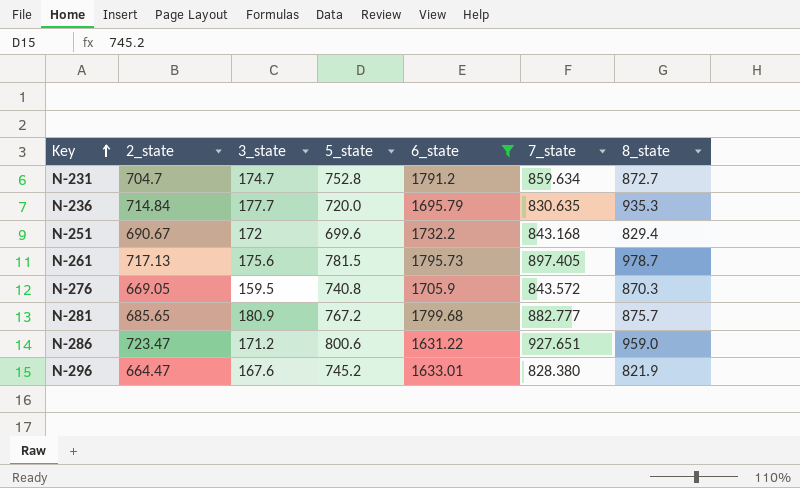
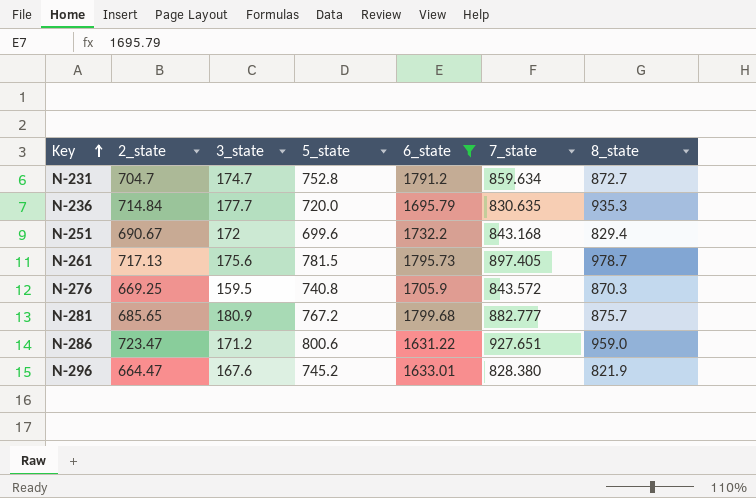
N-276 | 2_state: 669.05 -> 669.25

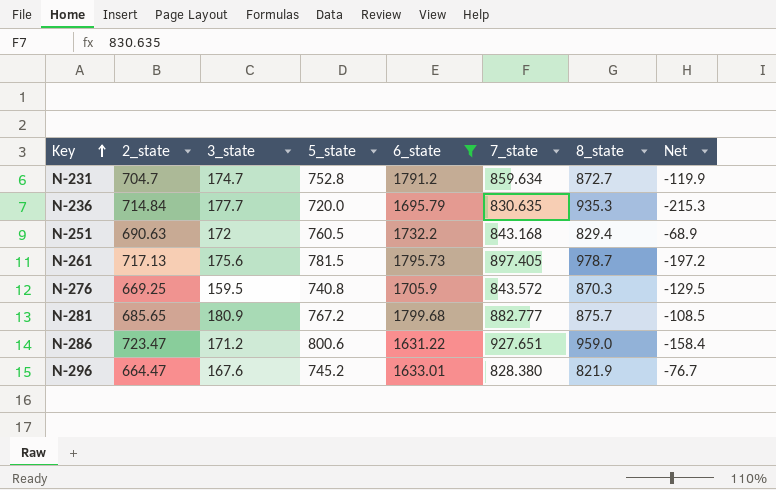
column Net | formula: none -> [5_state] - [8_state]
N-251 | 2_state: 690.67 -> 690.63
N-251 | 5_state: 699.6 -> 760.5

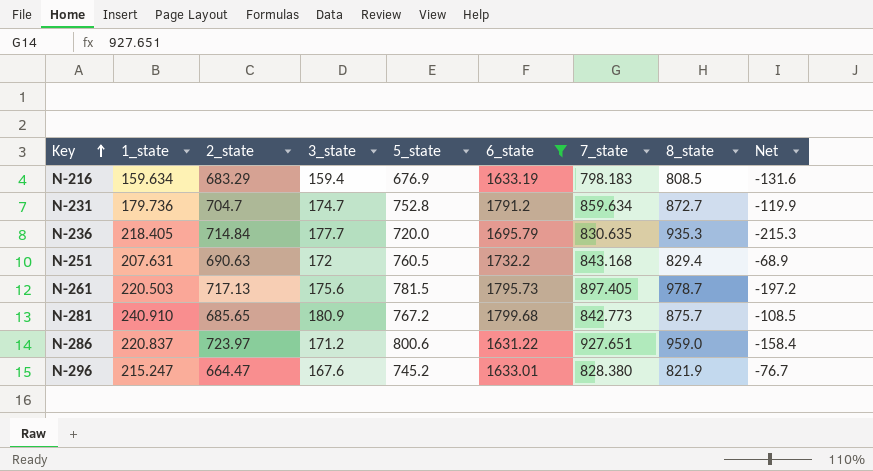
column 1_state | position: none -> 2
row N-276: 669.25 | 159.5 | 740.8 | 1705.9 | 843.572 | 870.3 | -129.5 -> none
row N-216: none -> 159.634 | 683.29 | 159.4 | 676.9 | 1633.19 | 798.183 | 808.5 | -131.6
N-281 | 7_state: 882.777 -> 842.773
N-286 | 2_state: 723.47 -> 723.97

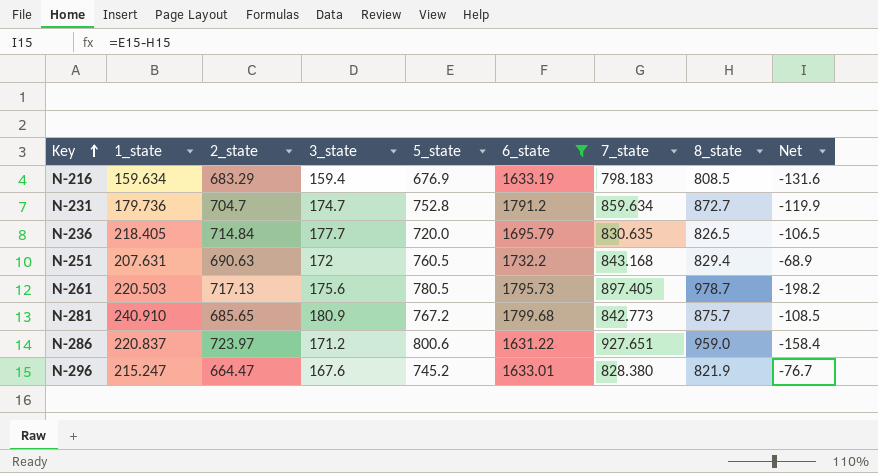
N-236 | 8_state: 935.3 -> 826.5
N-236 | Net: -215.3 -> -106.5
N-261 | 5_state: 781.5 -> 780.5
N-261 | Net: -197.2 -> -198.2

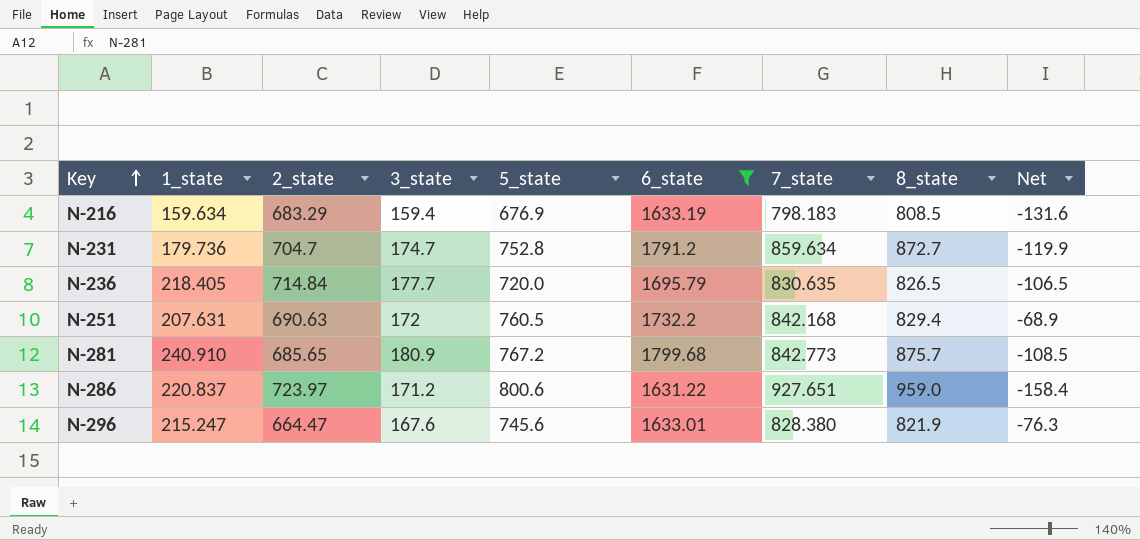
row N-261: 220.503 | 717.13 | 175.6 | 780.5 | 1795.73 | 897.405 | 978.7 | -198.2 -> none
N-251 | 7_state: 843.168 -> 842.168
N-296 | 5_state: 745.2 -> 745.6
N-296 | Net: -76.7 -> -76.3

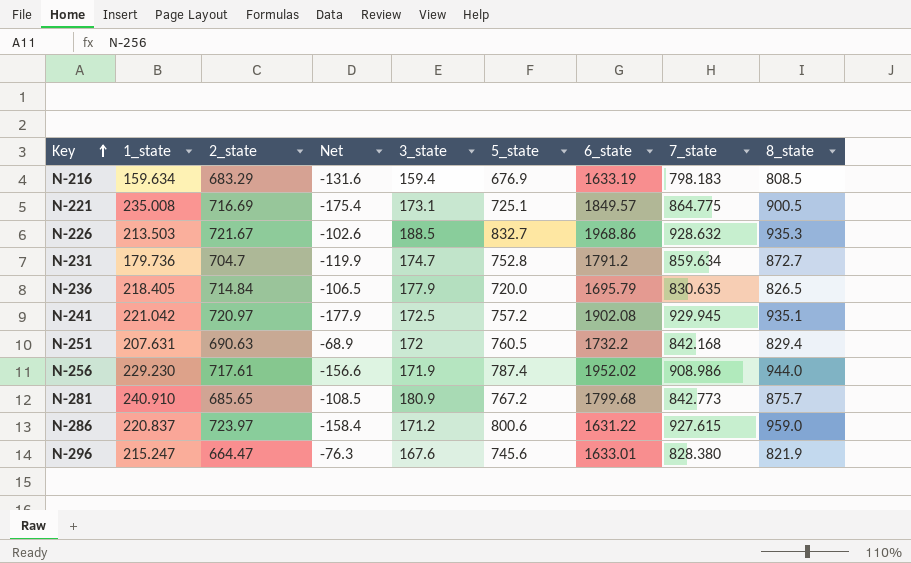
filter: 6_state <= 1799.68 -> none
column Net | position: 9 -> 4
N-236 | 3_state: 177.7 -> 177.9
N-286 | 7_state: 927.651 -> 927.615

